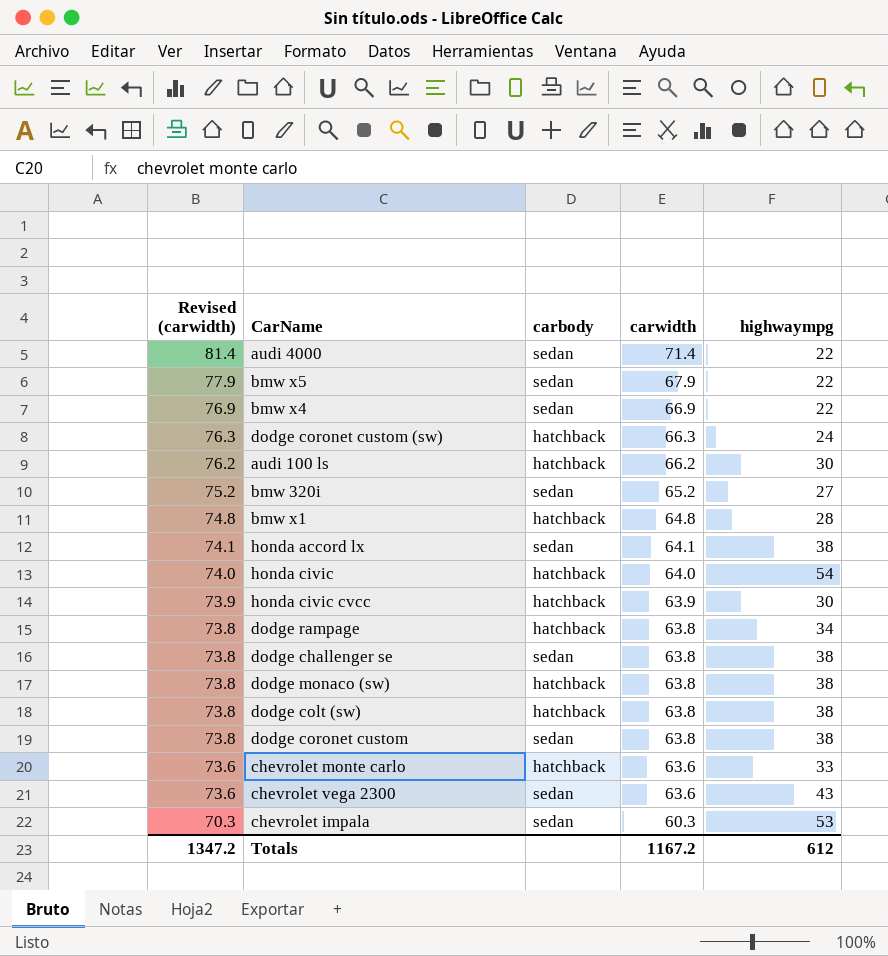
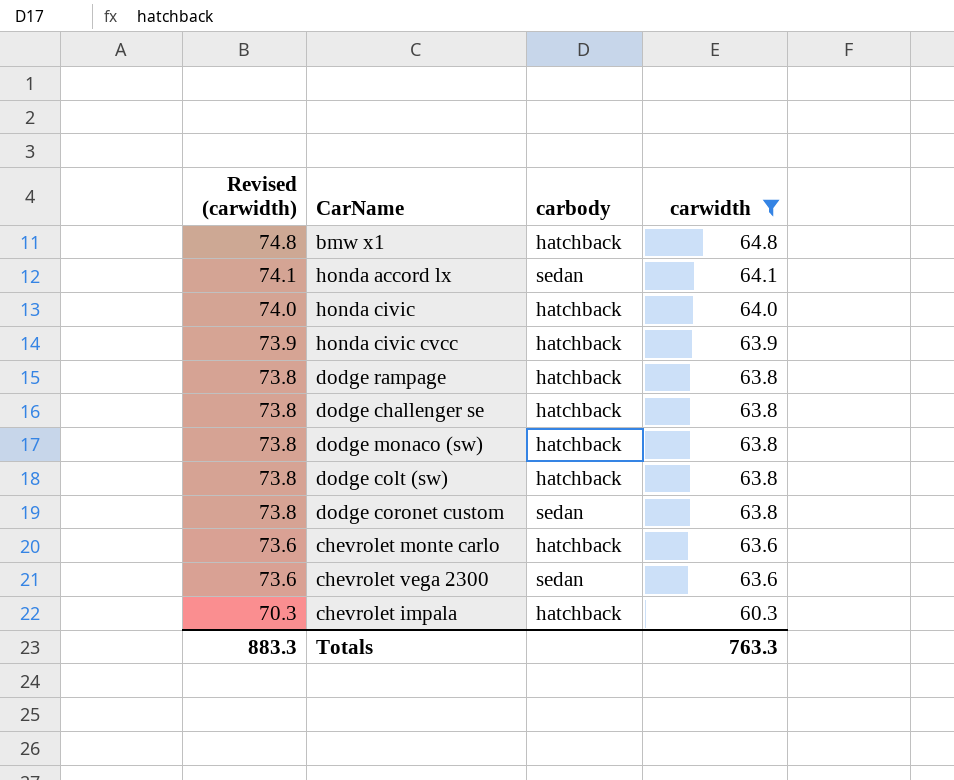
filter: none -> carwidth <= 64.8
column highwaympg | position: 5 -> none
dodge challenger se | carbody: sedan -> hatchback
chevrolet impala | carbody: sedan -> hatchback
Totals | Revised (carwidth): 1347.2 -> 883.3
Totals | carwidth: 1167.2 -> 763.3

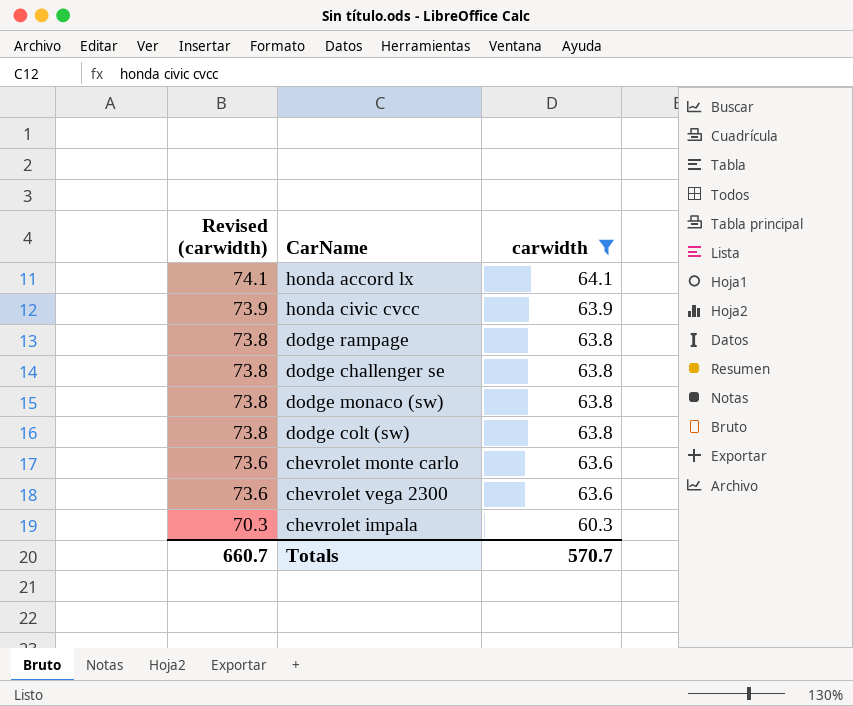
column carbody | position: 3 -> none
row bmw x1: 74.8 | hatchback | 64.8 -> none
row honda civic: 74.0 | hatchback | 64.0 -> none
row dodge coronet custom: 73.8 | sedan | 63.8 -> none
Totals | Revised (carwidth): 883.3 -> 660.7
Totals | carwidth: 763.3 -> 570.7

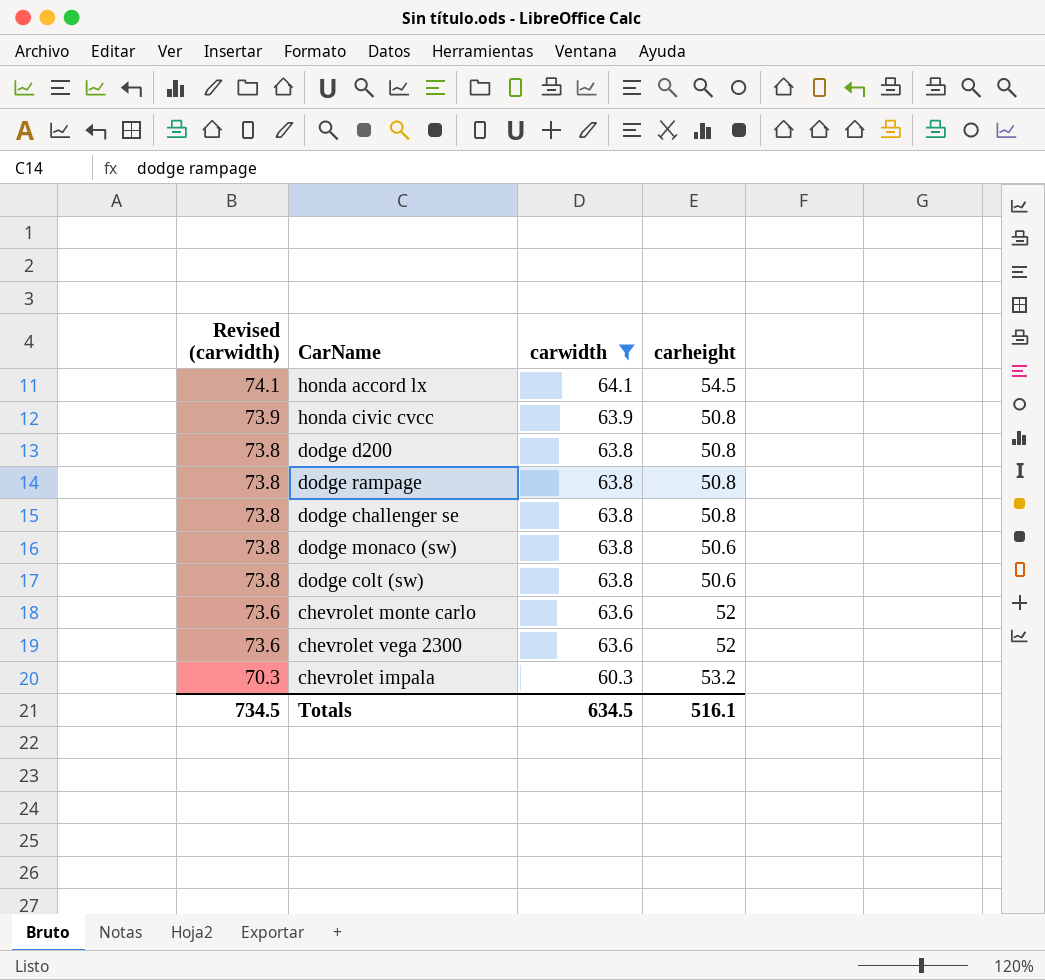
column carheight | position: none -> 4
row dodge d200: none -> 73.8 | 63.8 | 50.8
Totals | Revised (carwidth): 660.7 -> 734.5
Totals | carwidth: 570.7 -> 634.5

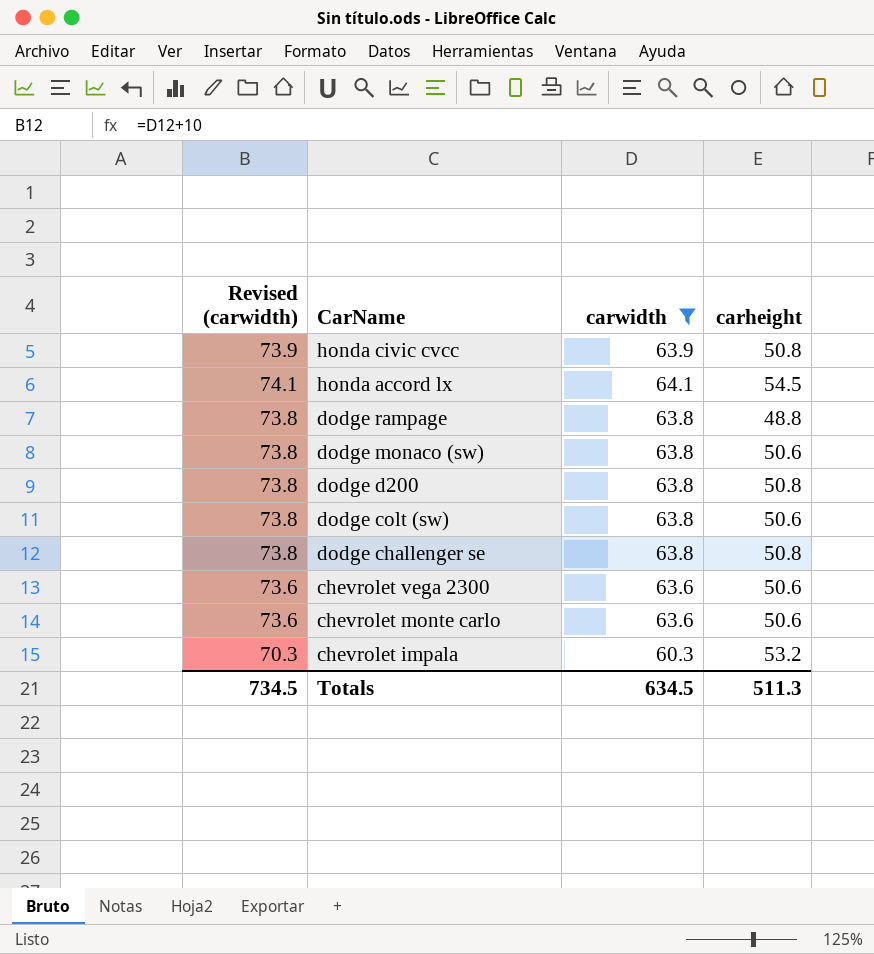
row order: Revised (carwidth) descending -> CarName descending
dodge rampage | carheight: 50.8 -> 48.8
chevrolet vega 2300 | carheight: 52 -> 50.6
chevrolet monte carlo | carheight: 52 -> 50.6
Totals | carheight: 516.1 -> 511.3

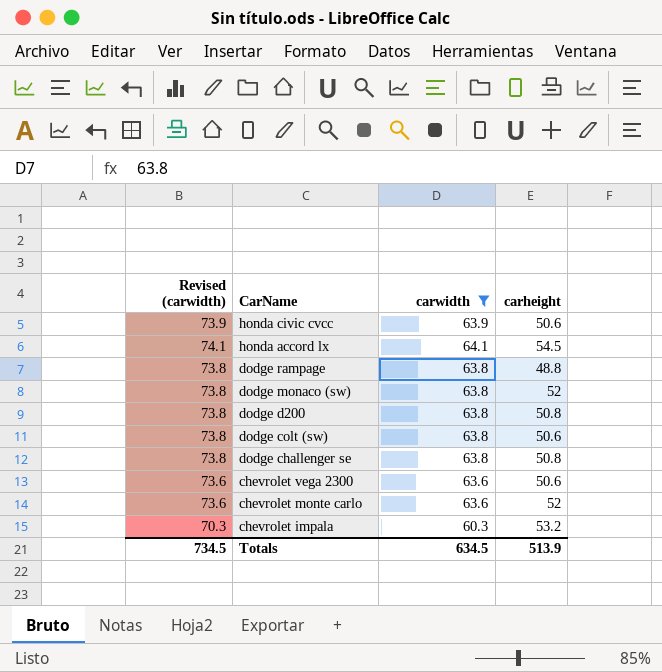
honda civic cvcc | carheight: 50.8 -> 50.6
dodge monaco (sw) | carheight: 50.6 -> 52
chevrolet monte carlo | carheight: 50.6 -> 52
Totals | carheight: 511.3 -> 513.9

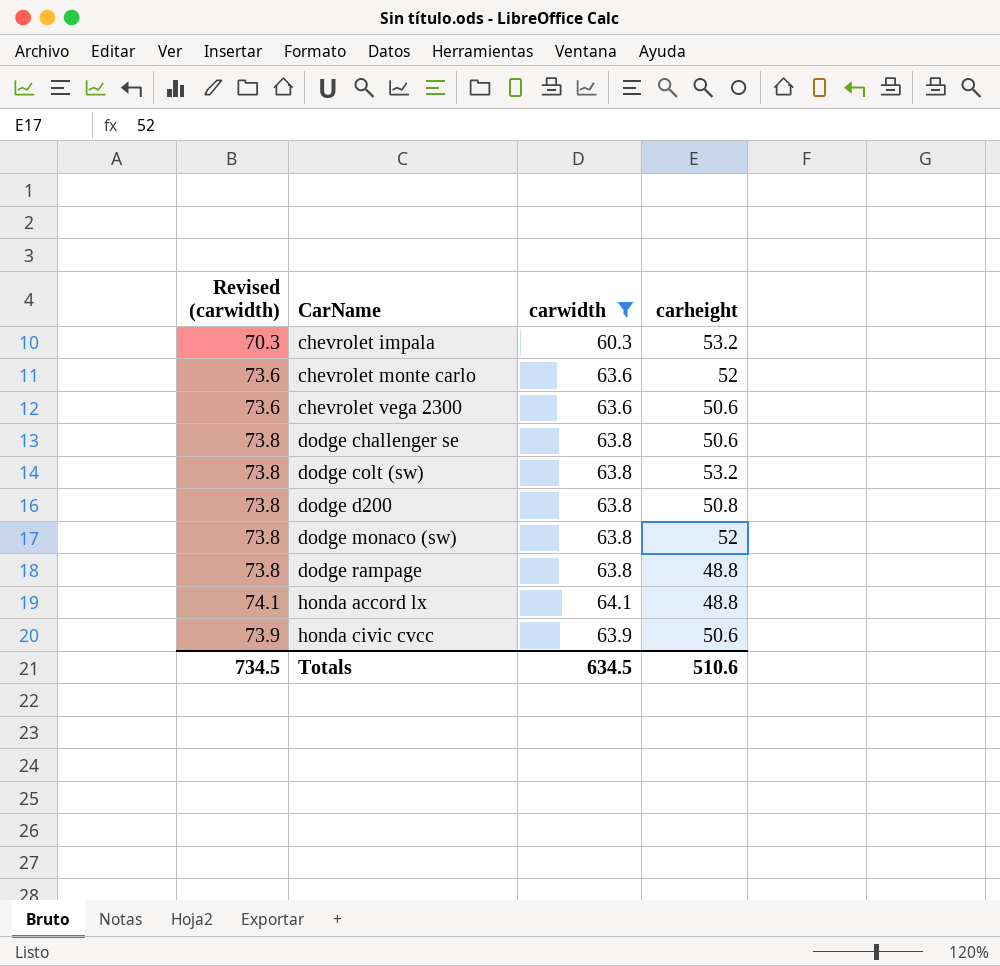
row order: CarName descending -> CarName ascending
dodge challenger se | carheight: 50.8 -> 50.6
dodge colt (sw) | carheight: 50.6 -> 53.2
honda accord lx | carheight: 54.5 -> 48.8
Totals | carheight: 513.9 -> 510.6

